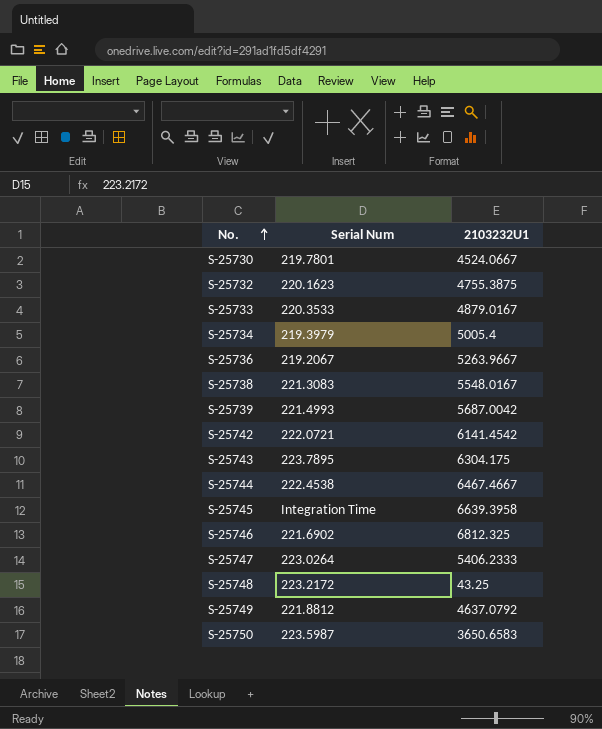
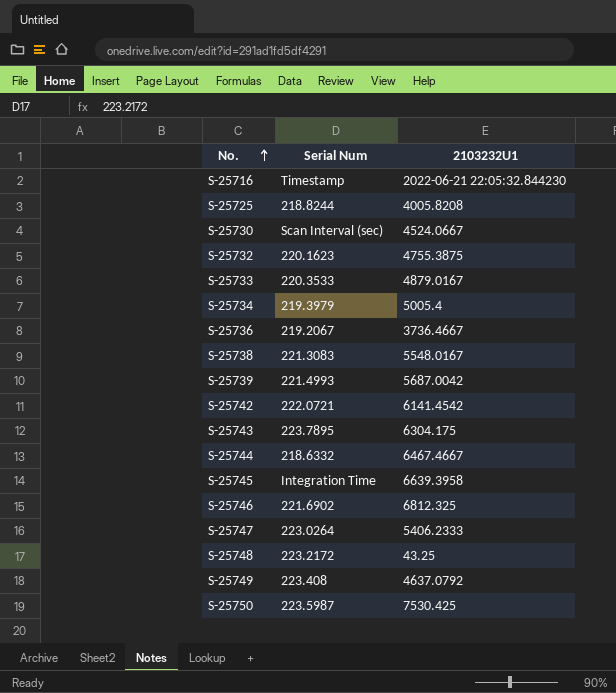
row S-25716: none -> Timestamp | 2022-06-21 22:05:32.844230
row S-25725: none -> 218.8244 | 4005.8208
S-25730 | Serial Num: 219.7801 -> Scan Interval (sec)
S-25736 | 2103232U1: 5263.9667 -> 3736.4667
S-25744 | Serial Num: 222.4538 -> 218.6332
S-25749 | Serial Num: 221.8812 -> 223.408
S-25750 | 2103232U1: 3650.6583 -> 7530.425

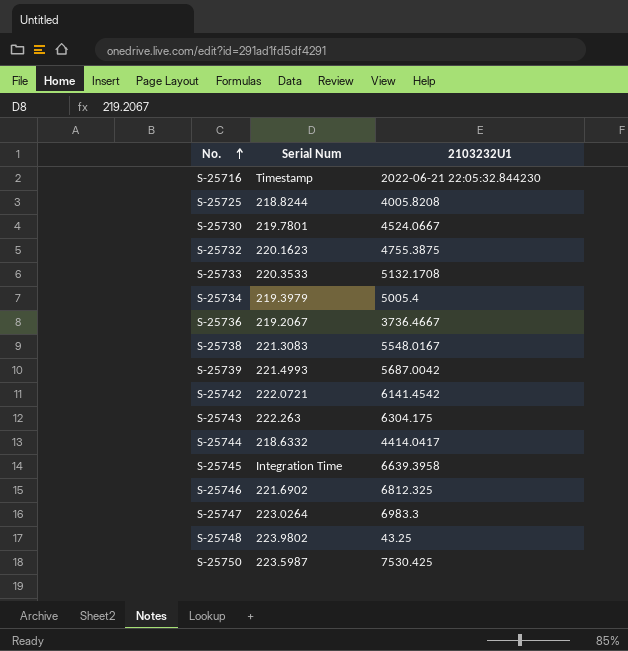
row S-25749: 223.408 | 4637.0792 -> none
S-25730 | Serial Num: Scan Interval (sec) -> 219.7801
S-25733 | 2103232U1: 4879.0167 -> 5132.1708
S-25743 | Serial Num: 223.7895 -> 222.263
S-25744 | 2103232U1: 6467.4667 -> 4414.0417
S-25747 | 2103232U1: 5406.2333 -> 6983.3
S-25748 | Serial Num: 223.2172 -> 223.9802

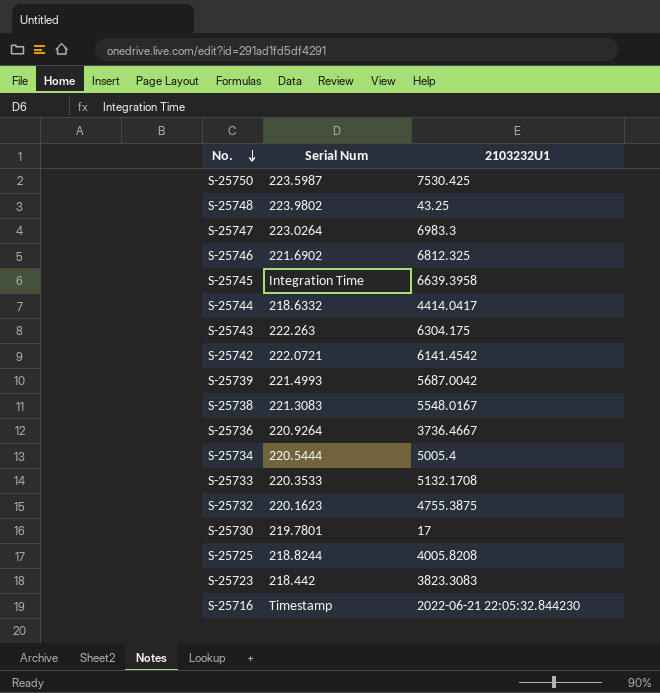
row order: No. ascending -> No. descending
S-25736 | Serial Num: 219.2067 -> 220.9264
S-25734 | Serial Num: 219.3979 -> 220.5444
S-25730 | 2103232U1: 4524.0667 -> 17
row S-25723: none -> 218.442 | 3823.3083

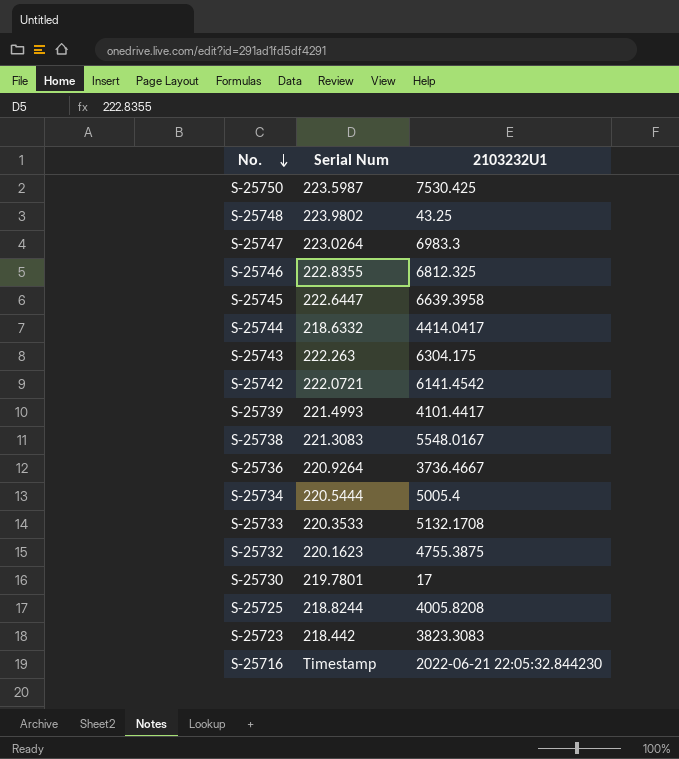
S-25746 | Serial Num: 221.6902 -> 222.8355
S-25745 | Serial Num: Integration Time -> 222.6447
S-25739 | 2103232U1: 5687.0042 -> 4101.4417

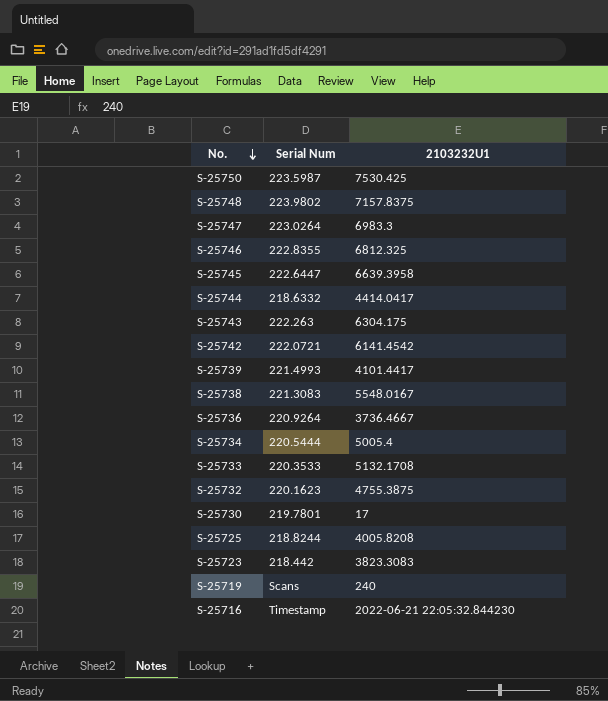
S-25748 | 2103232U1: 43.25 -> 7157.8375
row S-25719: none -> Scans | 240

